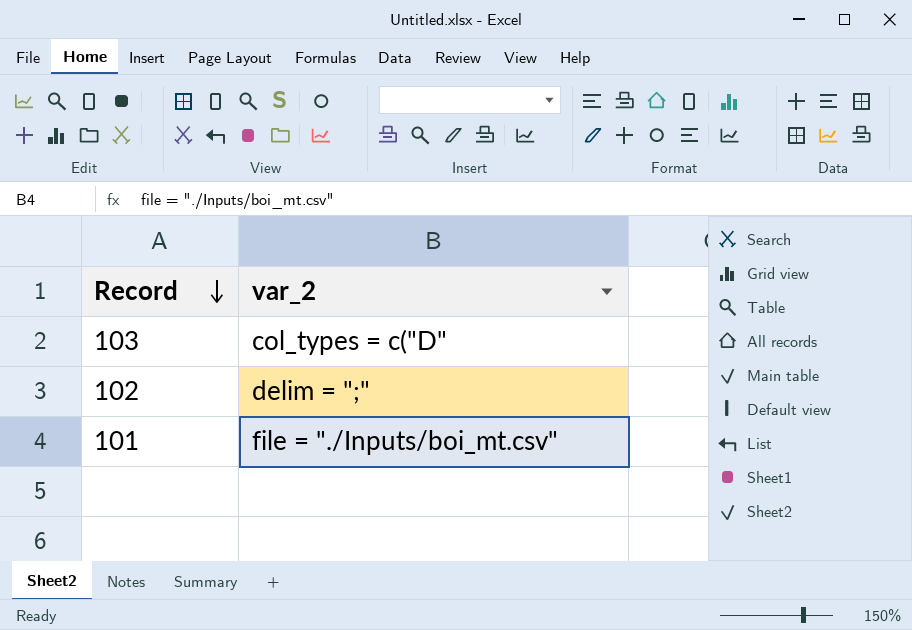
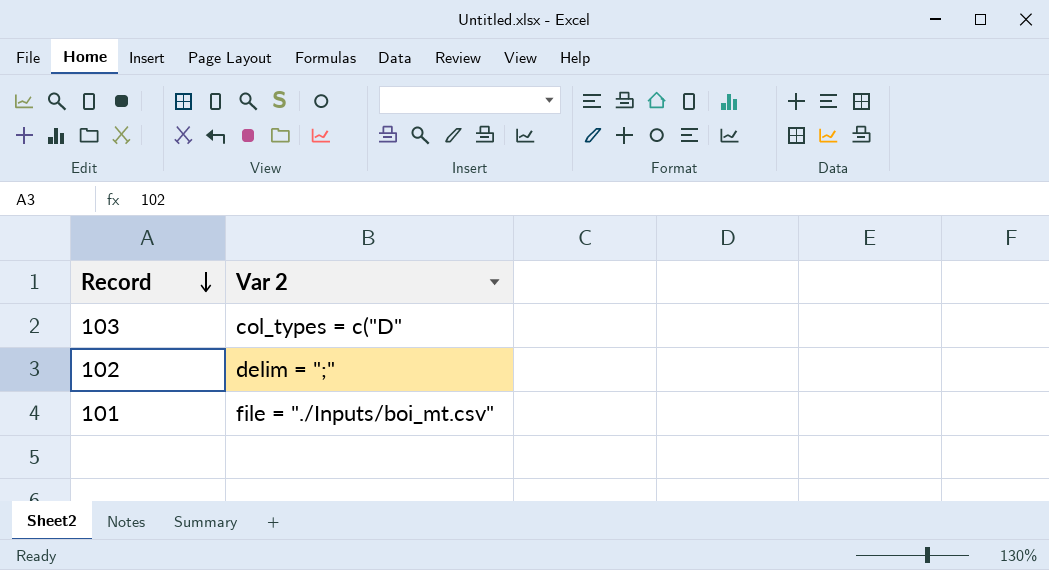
column name: var_2 -> Var 2

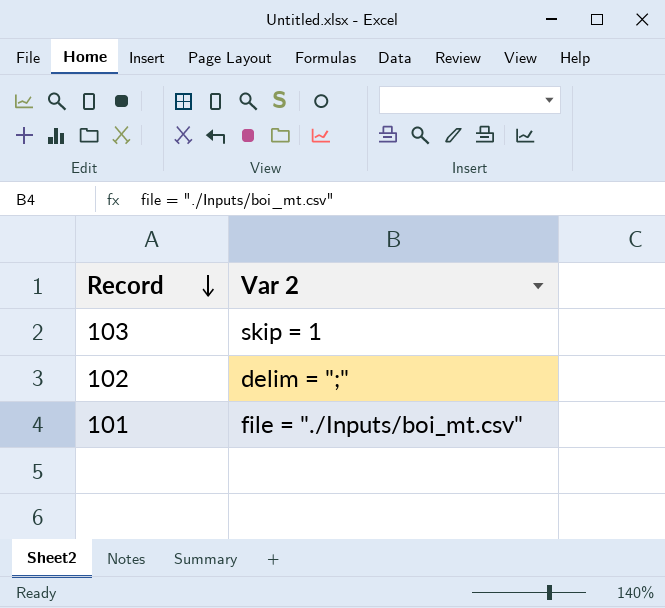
103 | Var 2: col_types = c("D" -> skip = 1

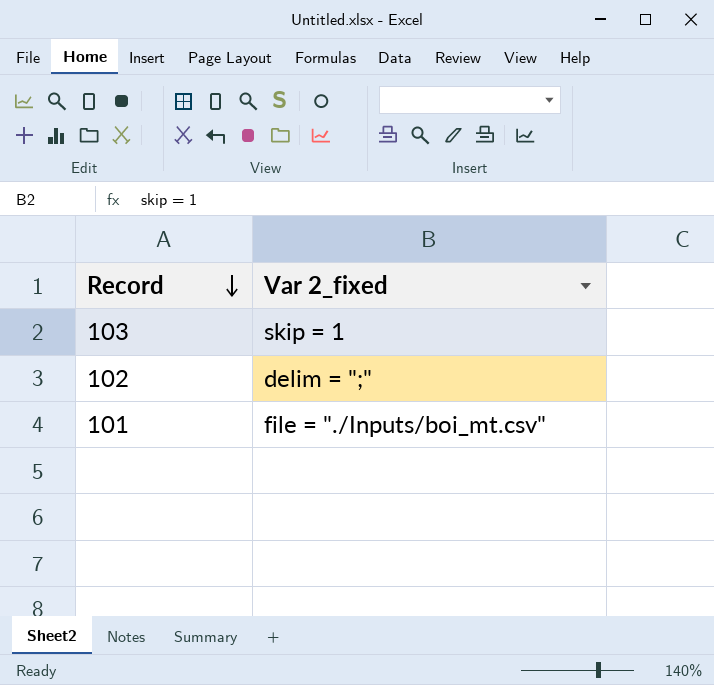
column name: Var 2 -> Var 2_fixed

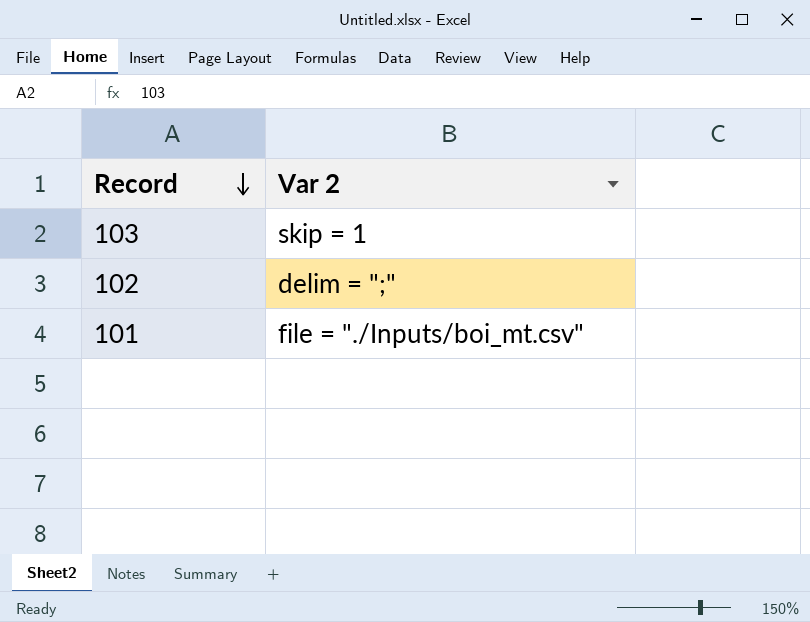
column name: Var 2_fixed -> Var 2

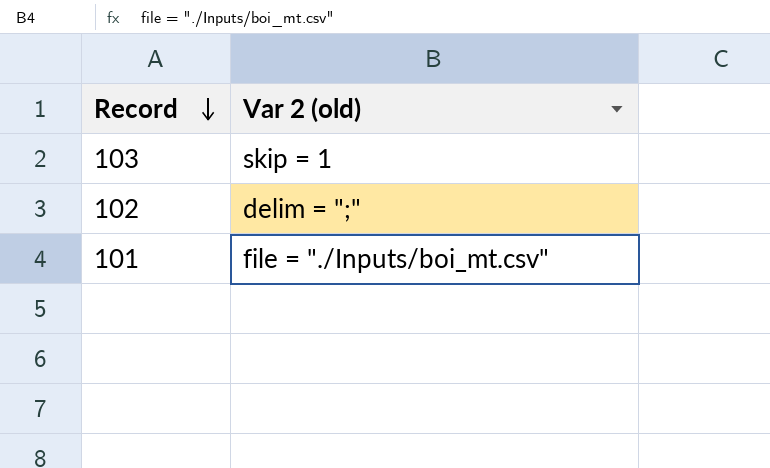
column name: Var 2 -> Var 2 (old)

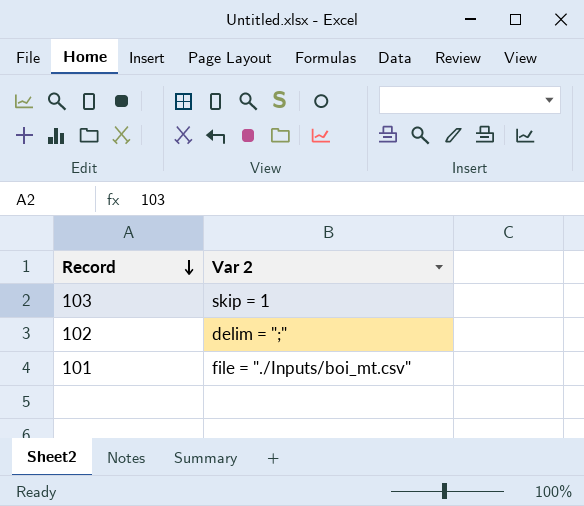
column name: Var 2 (old) -> Var 2

